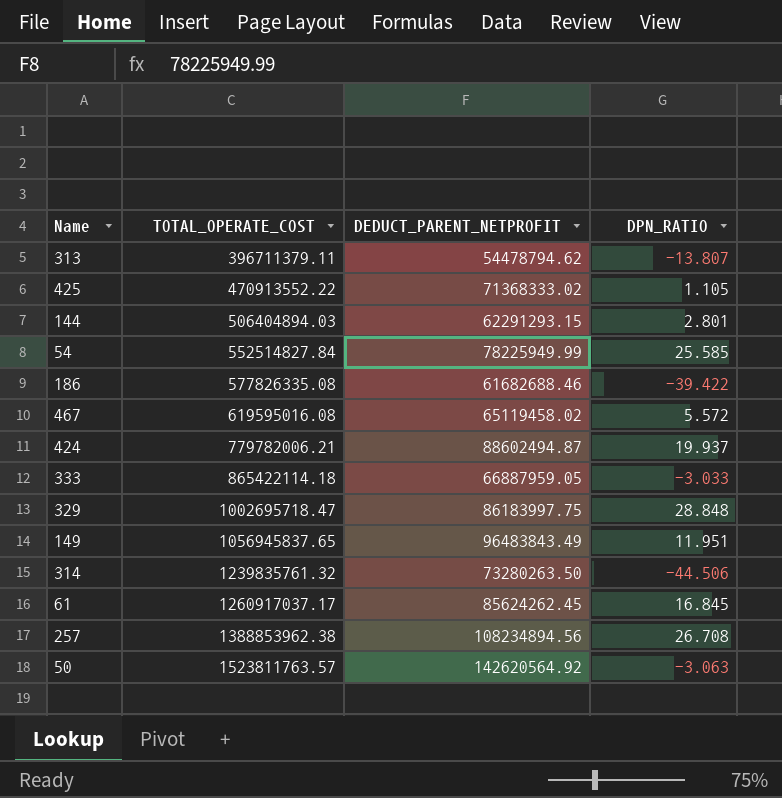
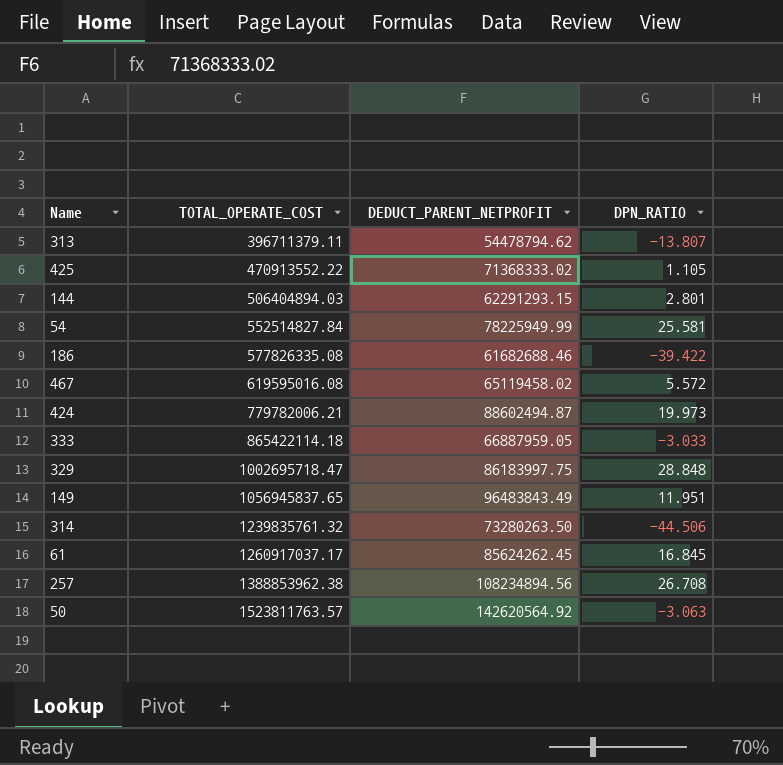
54 | DPN_RATIO: 25.585 -> 25.581
424 | DPN_RATIO: 19.937 -> 19.973

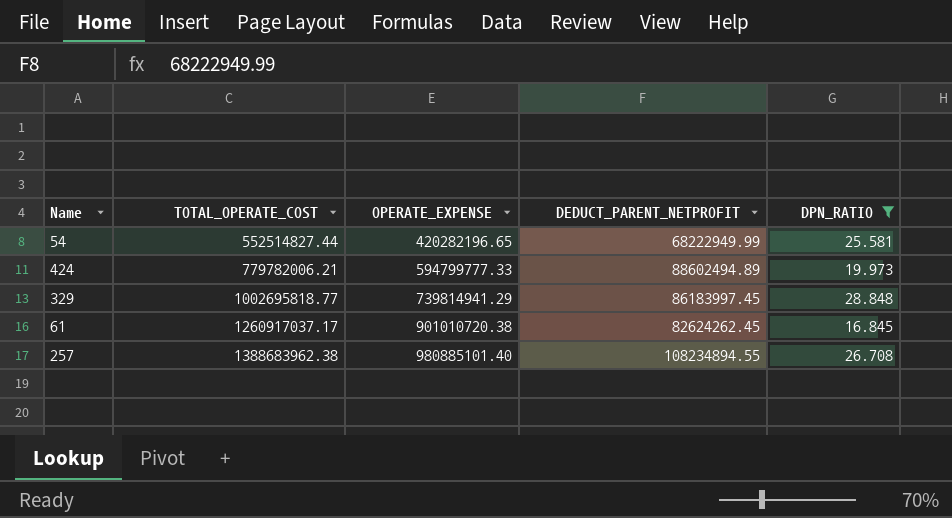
filter: none -> DPN_RATIO >= 16.845
column OPERATE_EXPENSE | position: none -> 3
54 | TOTAL_OPERATE_COST: 552514827.84 -> 552514827.44
54 | DEDUCT_PARENT_NETPROFIT: 78225949.99 -> 68222949.99
424 | DEDUCT_PARENT_NETPROFIT: 88602494.87 -> 88602494.89
329 | TOTAL_OPERATE_COST: 1002695718.47 -> 1002695818.77
329 | DEDUCT_PARENT_NETPROFIT: 86183997.75 -> 86183997.45
61 | DEDUCT_PARENT_NETPROFIT: 85624262.45 -> 82624262.45
257 | TOTAL_OPERATE_COST: 1388853962.38 -> 1388683962.38
257 | DEDUCT_PARENT_NETPROFIT: 108234894.56 -> 108234894.55

